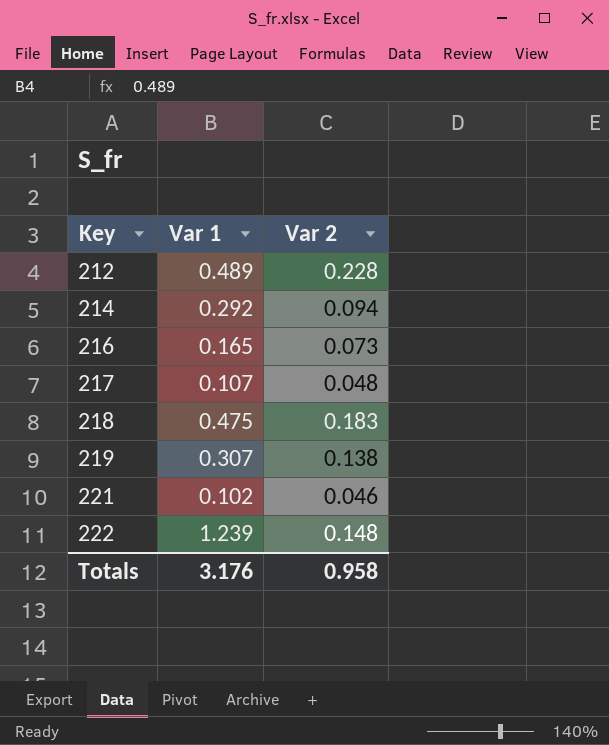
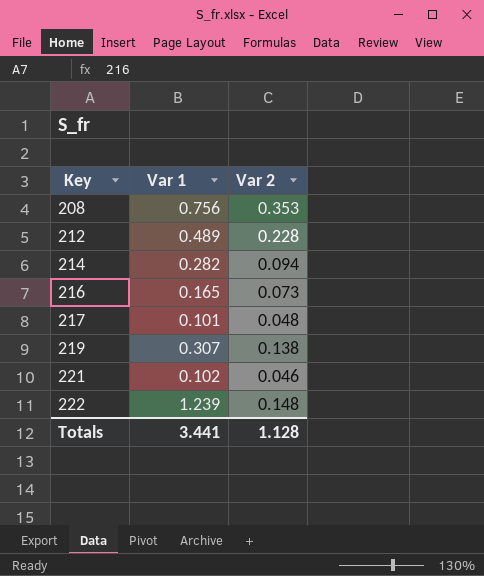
row 218: 0.475 | 0.183 -> none
row 208: none -> 0.756 | 0.353
214 | Var 1: 0.292 -> 0.282
217 | Var 1: 0.107 -> 0.101
Totals | Var 1: 3.176 -> 3.441
Totals | Var 2: 0.958 -> 1.128

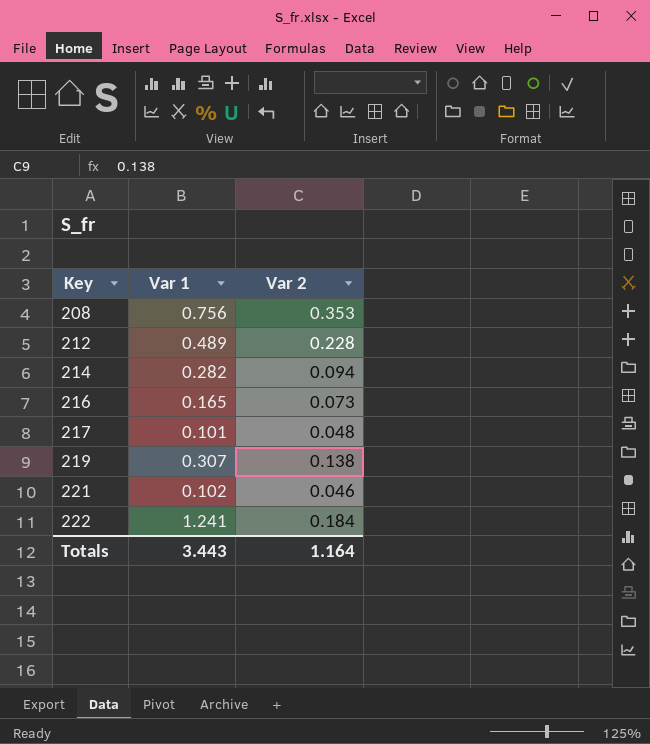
222 | Var 1: 1.239 -> 1.241
222 | Var 2: 0.148 -> 0.184
Totals | Var 1: 3.441 -> 3.443
Totals | Var 2: 1.128 -> 1.164

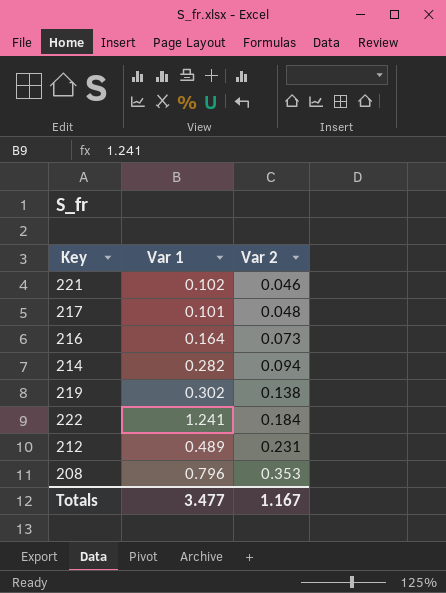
row order: Key ascending -> Var 2 ascending
216 | Var 1: 0.165 -> 0.164
219 | Var 1: 0.307 -> 0.302
212 | Var 2: 0.228 -> 0.231
208 | Var 1: 0.756 -> 0.796
Totals | Var 1: 3.443 -> 3.477
Totals | Var 2: 1.164 -> 1.167

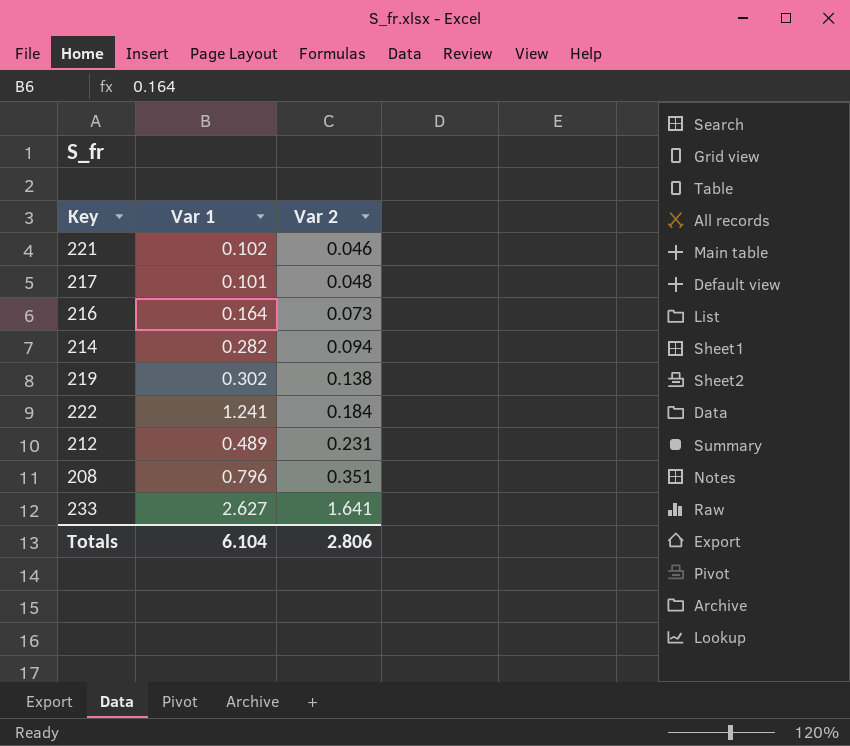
208 | Var 2: 0.353 -> 0.351
row 233: none -> 2.627 | 1.641
Totals | Var 1: 3.477 -> 6.104
Totals | Var 2: 1.167 -> 2.806

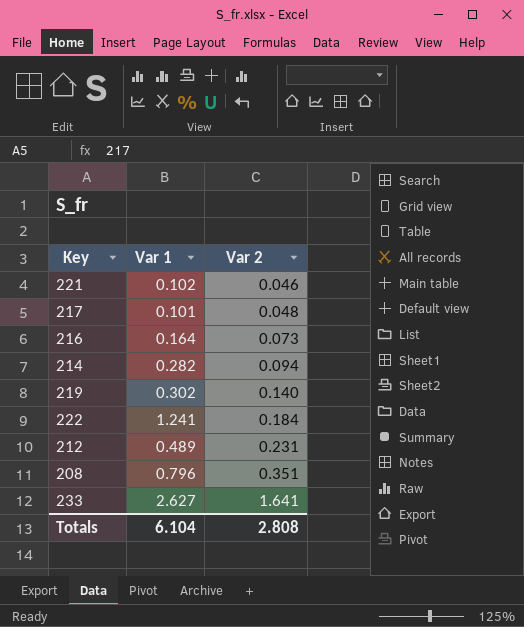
219 | Var 2: 0.138 -> 0.140
Totals | Var 2: 2.806 -> 2.808

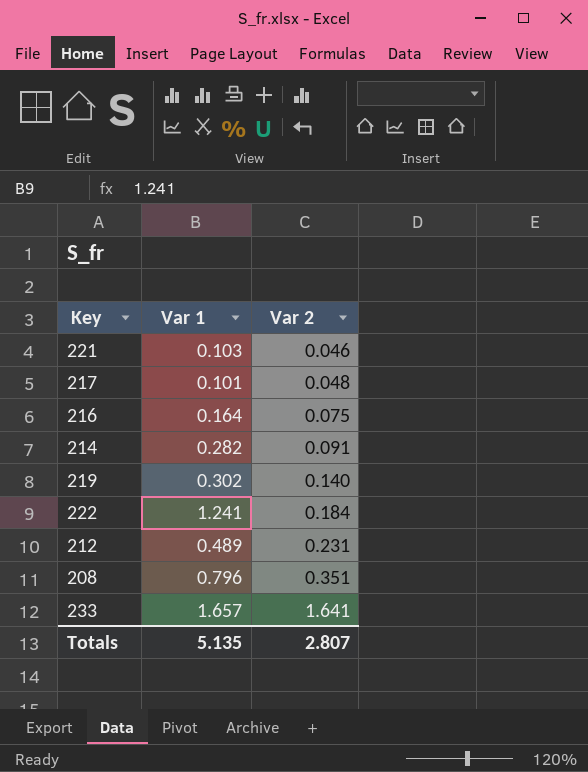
221 | Var 1: 0.102 -> 0.103
216 | Var 2: 0.073 -> 0.075
214 | Var 2: 0.094 -> 0.091
233 | Var 1: 2.627 -> 1.657
Totals | Var 1: 6.104 -> 5.135
Totals | Var 2: 2.808 -> 2.807

